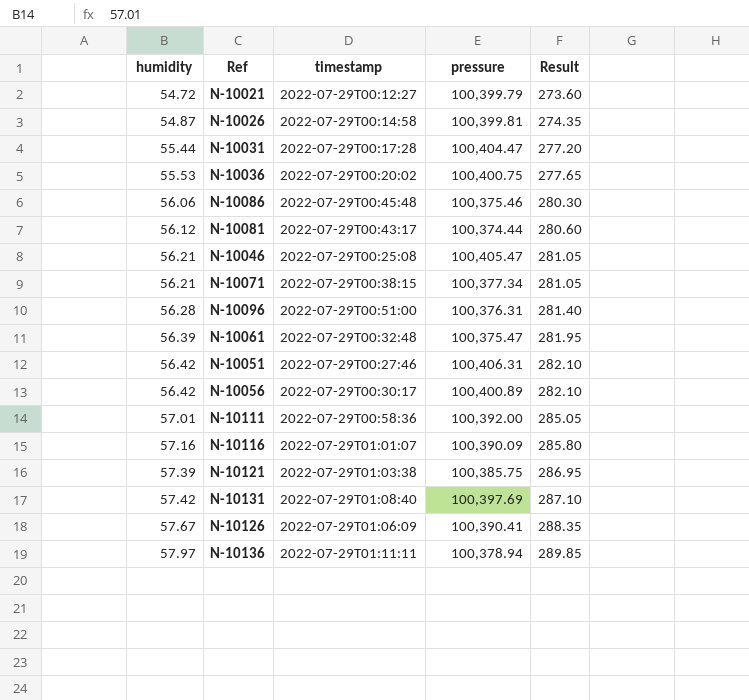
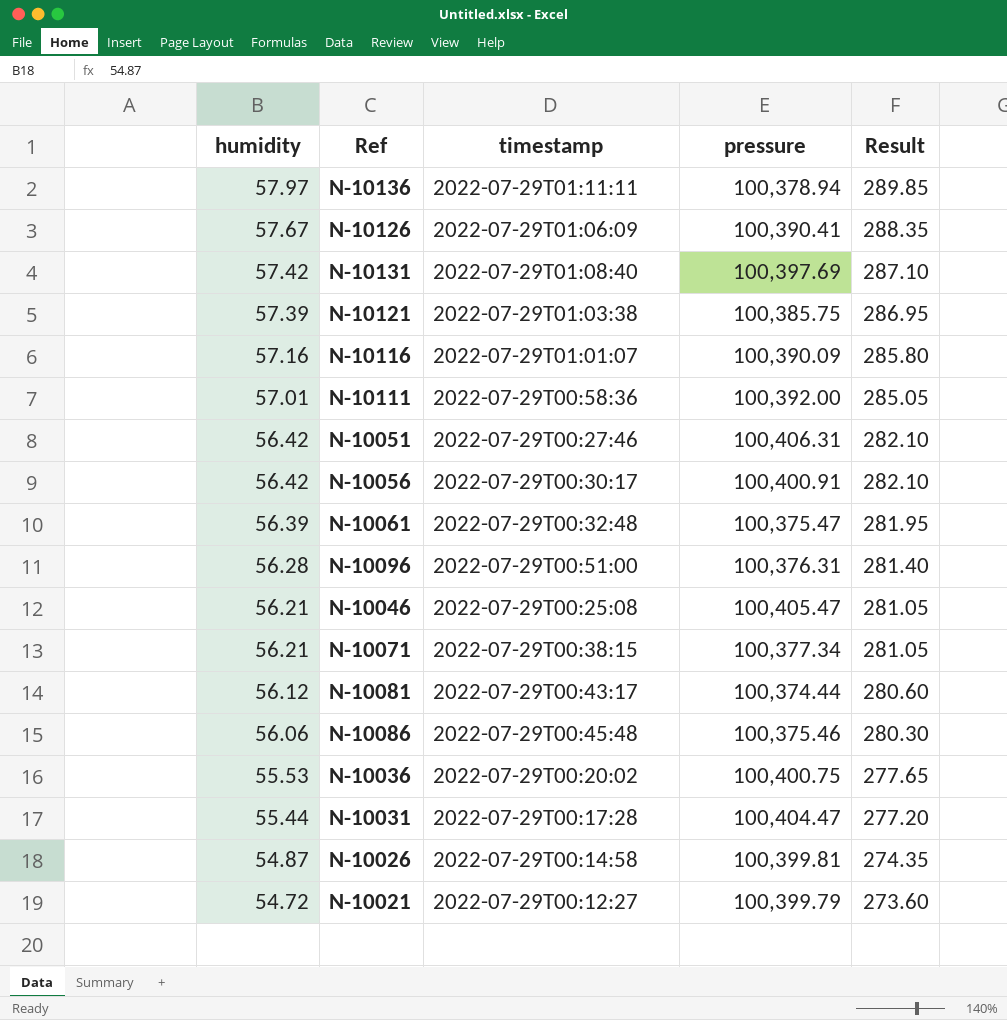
row order: humidity ascending -> humidity descending
N-10056 | pressure: 100,400.89 -> 100,400.91

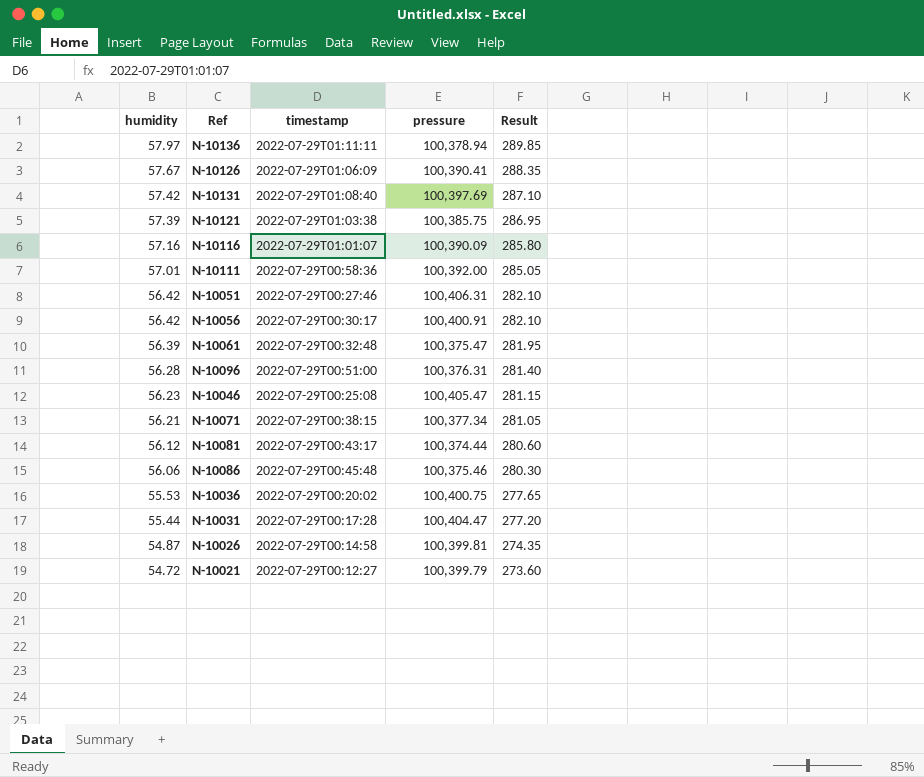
N-10046 | humidity: 56.21 -> 56.23
N-10046 | Result: 281.05 -> 281.15

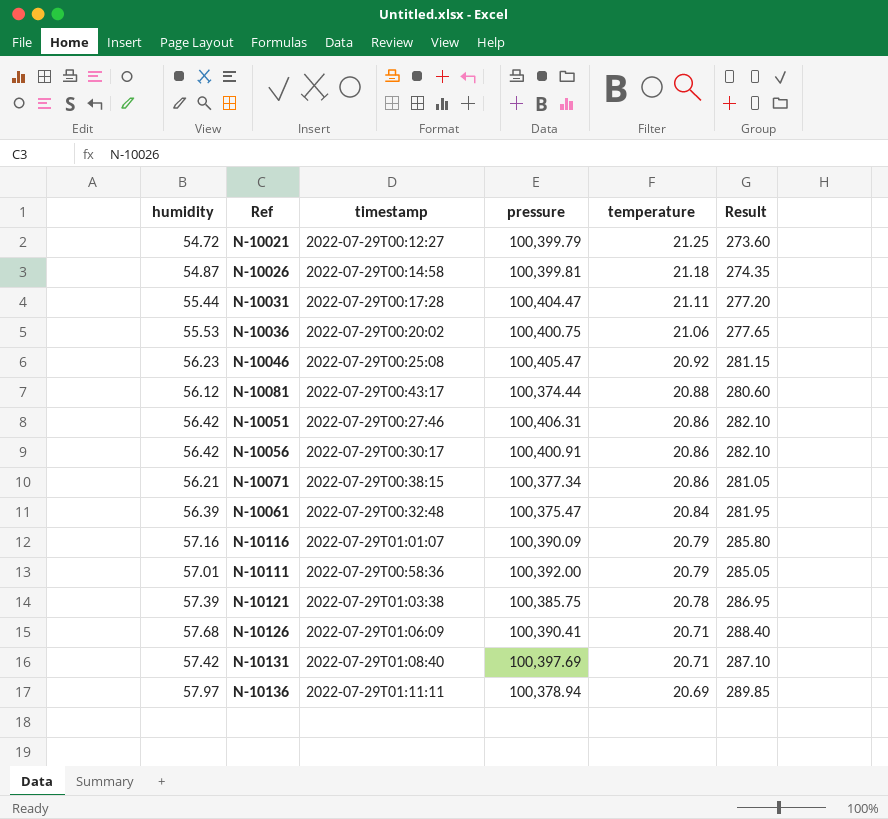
row order: humidity descending -> temperature descending
column temperature | position: none -> 5
row N-10096: 56.28 | 2022-07-29T00:51:00 | 100,376.31 | 281.40 -> none
row N-10086: 56.06 | 2022-07-29T00:45:48 | 100,375.46 | 280.30 -> none
N-10126 | humidity: 57.67 -> 57.68
N-10126 | Result: 288.35 -> 288.40

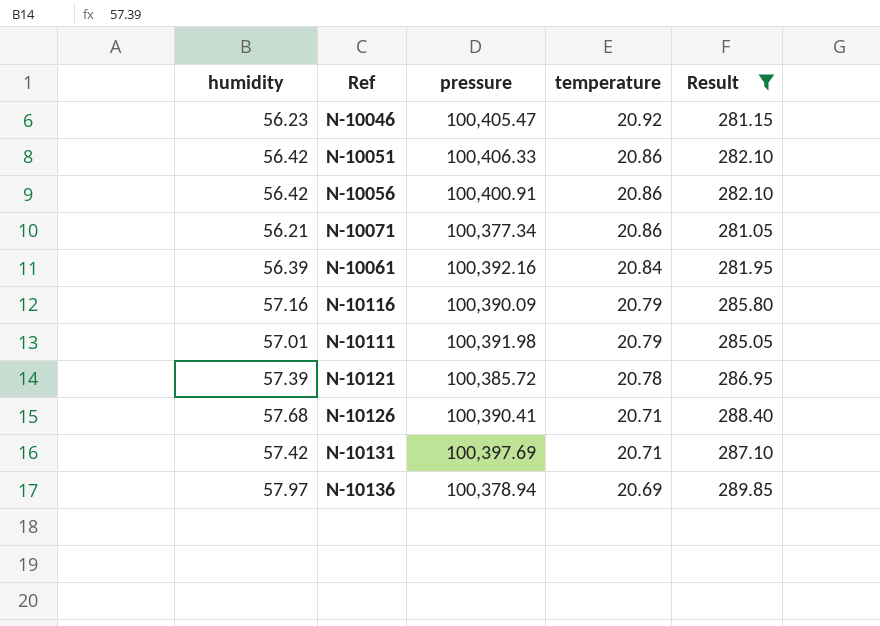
filter: none -> Result >= 281.05
column timestamp | position: 3 -> none
N-10051 | pressure: 100,406.31 -> 100,406.33
N-10061 | pressure: 100,375.47 -> 100,392.16
N-10111 | pressure: 100,392.00 -> 100,391.98
N-10121 | pressure: 100,385.75 -> 100,385.72

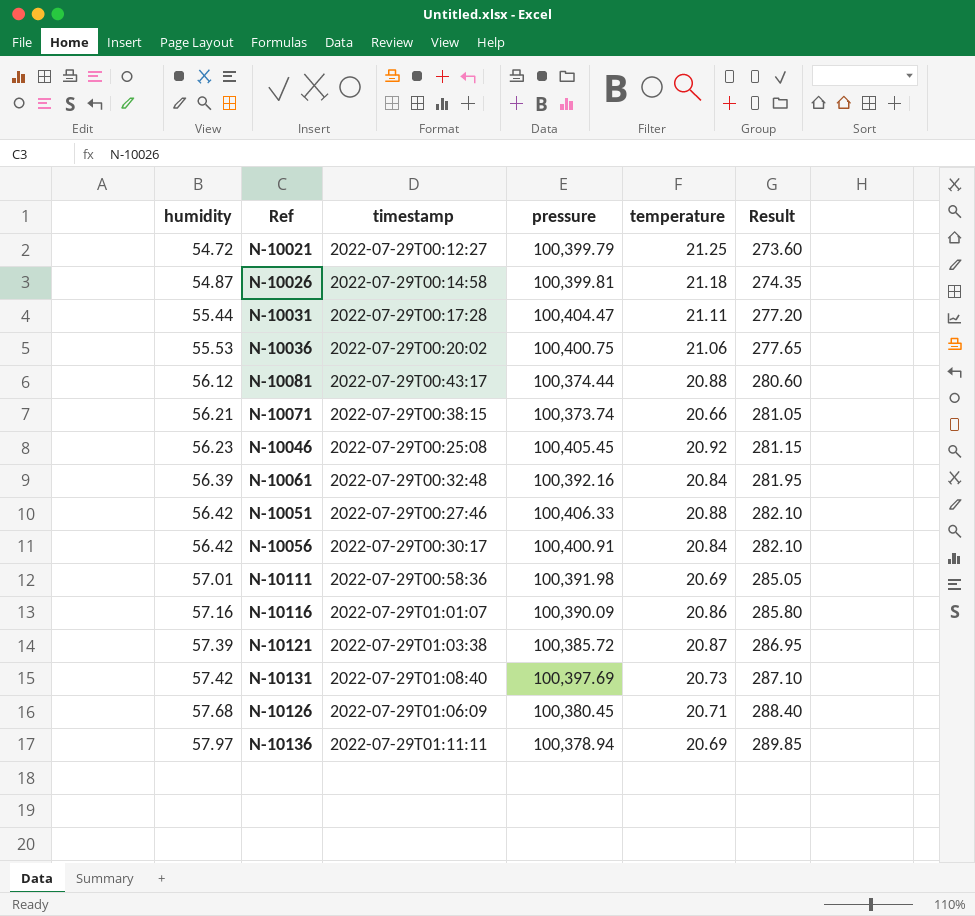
filter: Result >= 281.05 -> none
row order: temperature descending -> humidity ascending
column timestamp | position: none -> 3
N-10071 | pressure: 100,377.34 -> 100,373.74
N-10071 | temperature: 20.86 -> 20.66
N-10046 | pressure: 100,405.47 -> 100,405.45
N-10051 | temperature: 20.86 -> 20.88
N-10056 | temperature: 20.86 -> 20.84
N-10111 | temperature: 20.79 -> 20.69
N-10116 | temperature: 20.79 -> 20.86
N-10121 | temperature: 20.78 -> 20.87
N-10131 | temperature: 20.71 -> 20.73
N-10126 | pressure: 100,390.41 -> 100,380.45

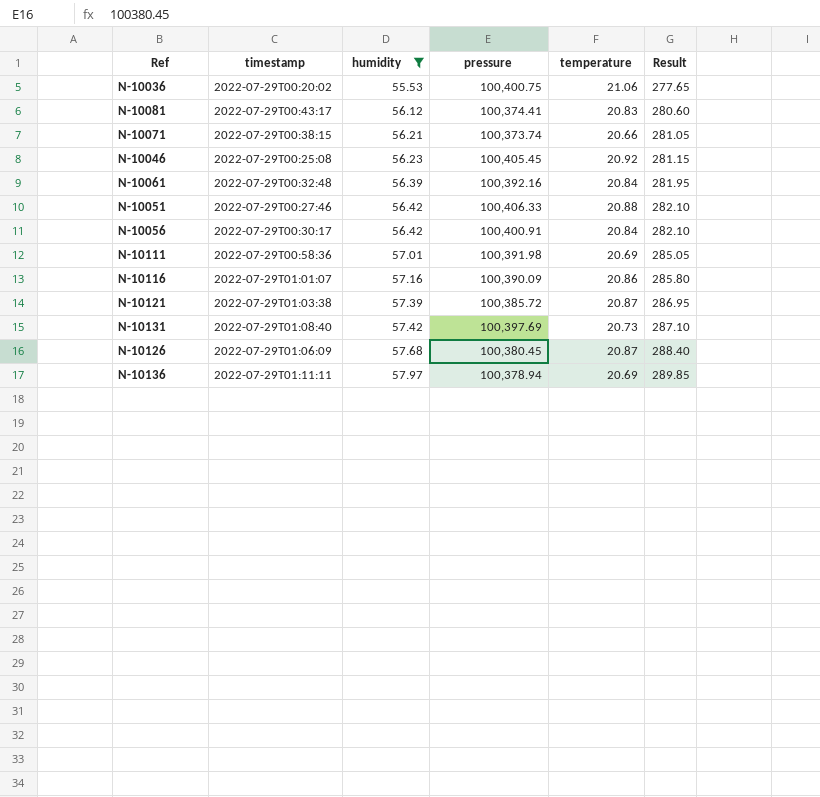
filter: none -> humidity >= 55.53
column humidity | position: 1 -> 3
N-10081 | pressure: 100,374.44 -> 100,374.41
N-10081 | temperature: 20.88 -> 20.83
N-10126 | temperature: 20.71 -> 20.87

